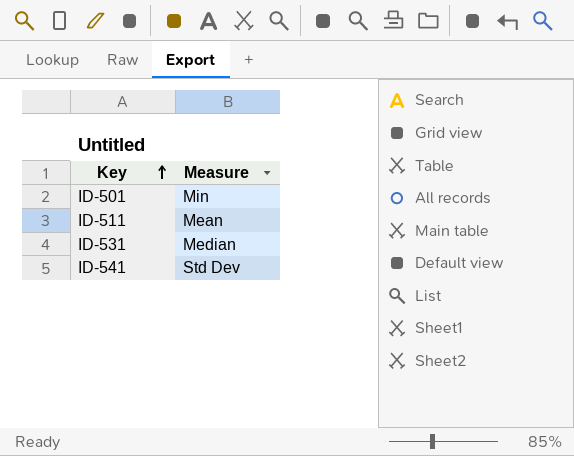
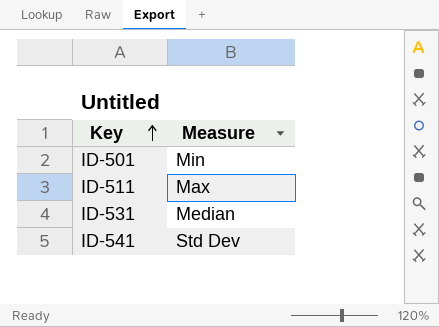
ID-511 | Measure: Mean -> Max

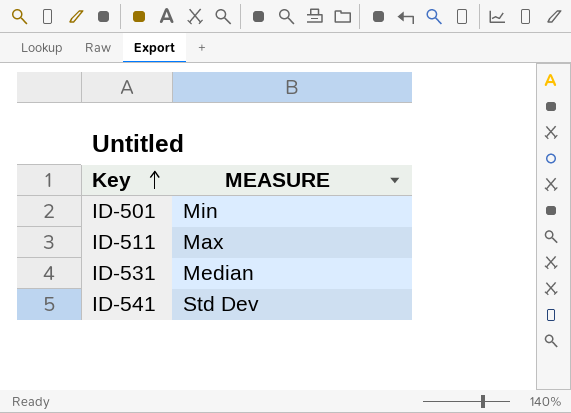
column name: Measure -> MEASURE

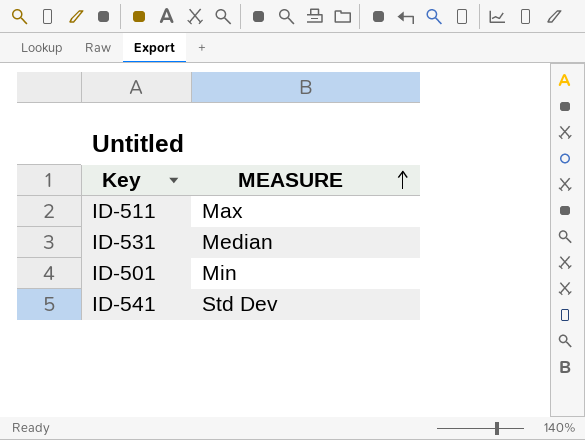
row order: Key ascending -> MEASURE ascending

